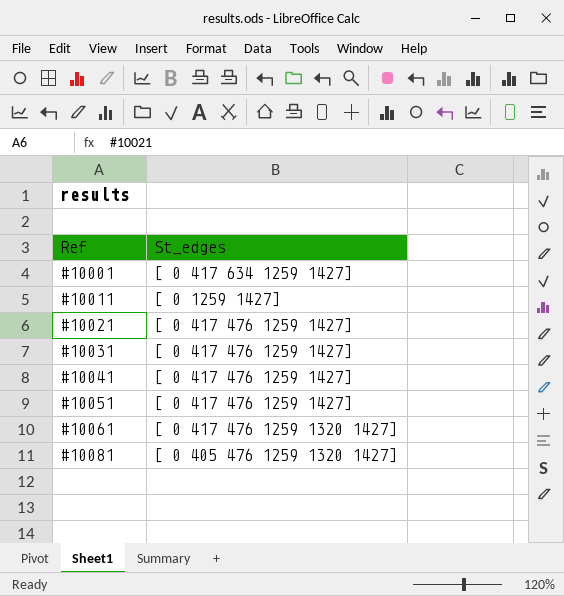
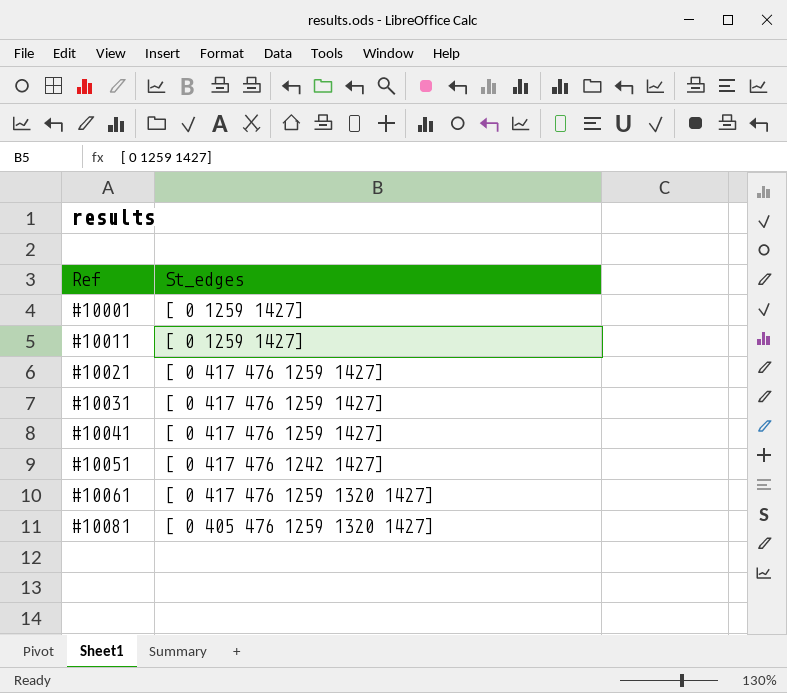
#10001 | St_edges: [ 0 417 634 1259 1427] -> [ 0 1259 1427]
#10051 | St_edges: [ 0 417 476 1259 1427] -> [ 0 417 476 1242 1427]

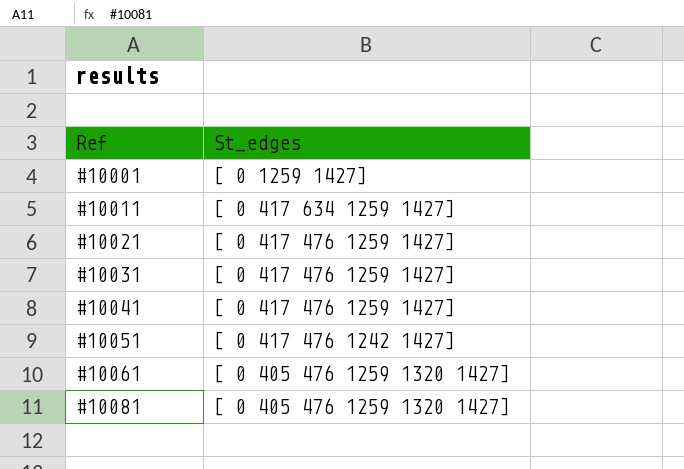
#10011 | St_edges: [ 0 1259 1427] -> [ 0 417 634 1259 1427]
#10061 | St_edges: [ 0 417 476 1259 1320 1427] -> [ 0 405 476 1259 1320 1427]

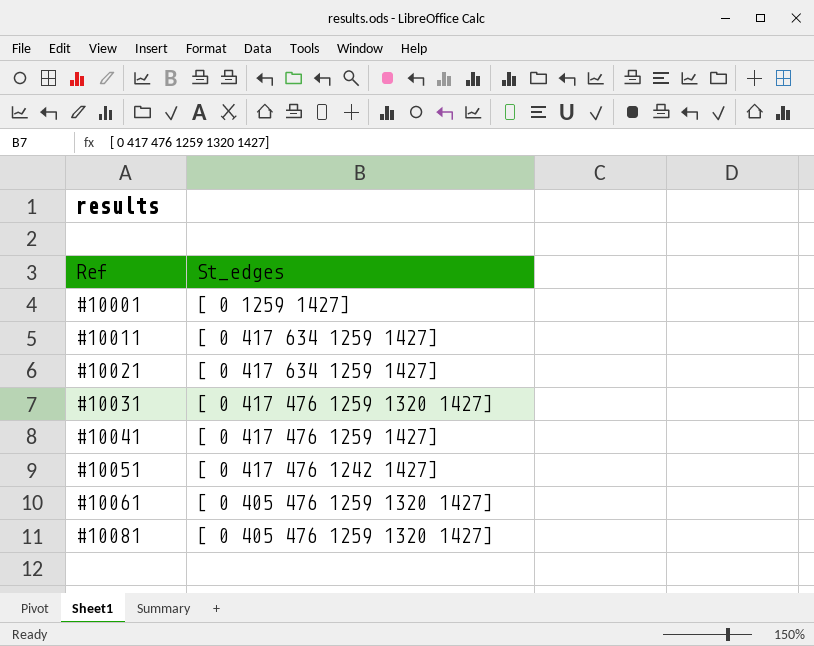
#10021 | St_edges: [ 0 417 476 1259 1427] -> [ 0 417 634 1259 1427]
#10031 | St_edges: [ 0 417 476 1259 1427] -> [ 0 417 476 1259 1320 1427]

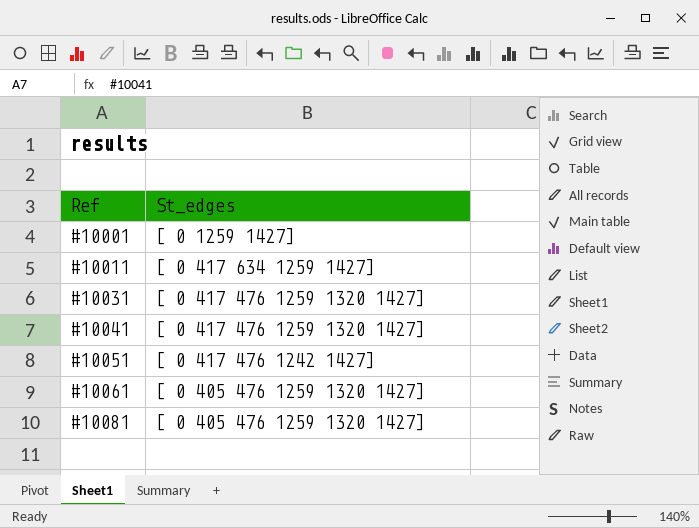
row #10021: [ 0 417 634 1259 1427] -> none
#10041 | St_edges: [ 0 417 476 1259 1427] -> [ 0 417 476 1259 1320 1427]

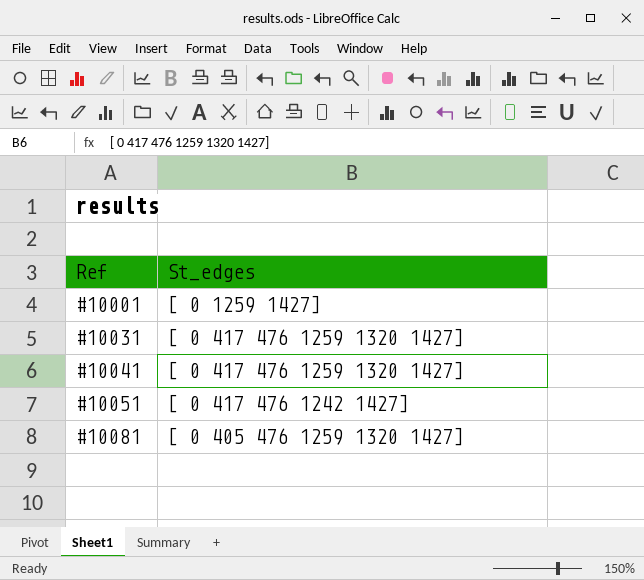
row #10011: [ 0 417 634 1259 1427] -> none
row #10061: [ 0 405 476 1259 1320 1427] -> none

